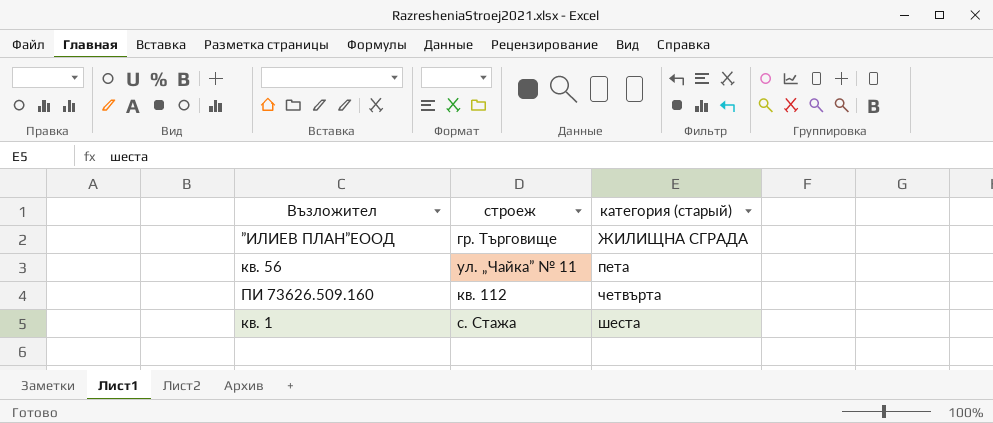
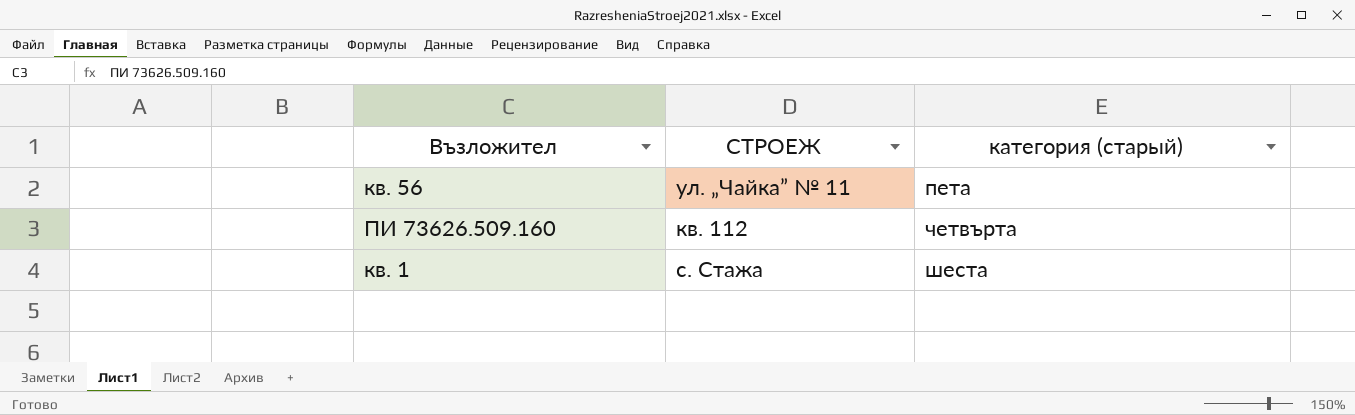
column name: строеж -> СТРОЕЖ
row ”ИЛИЕВ ПЛАН”ЕООД: гр. Търговище | ЖИЛИЩНА СГРАДА -> none

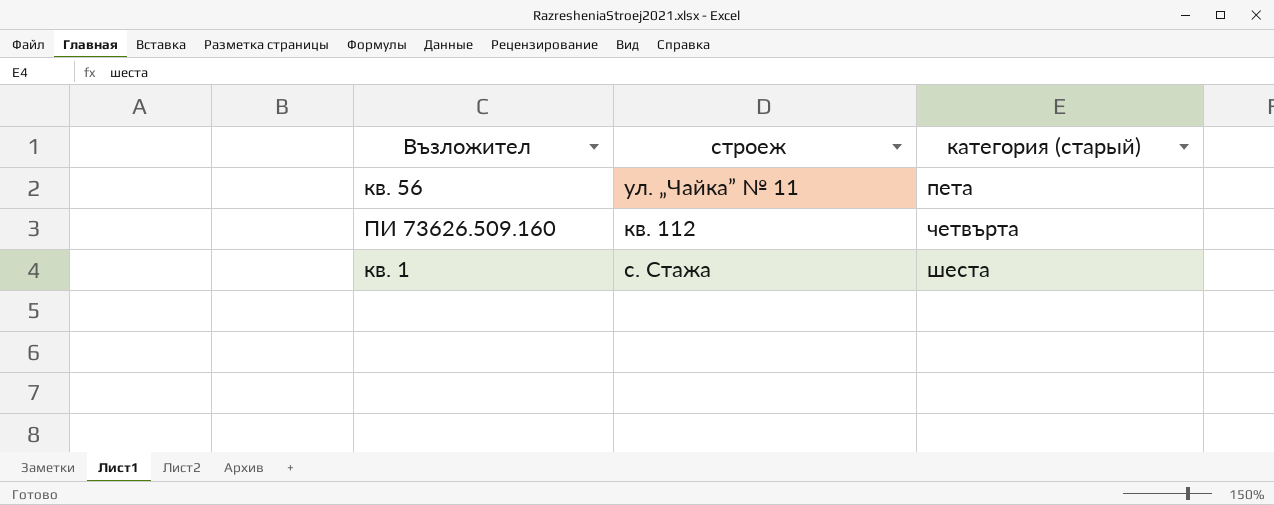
column name: СТРОЕЖ -> строеж

